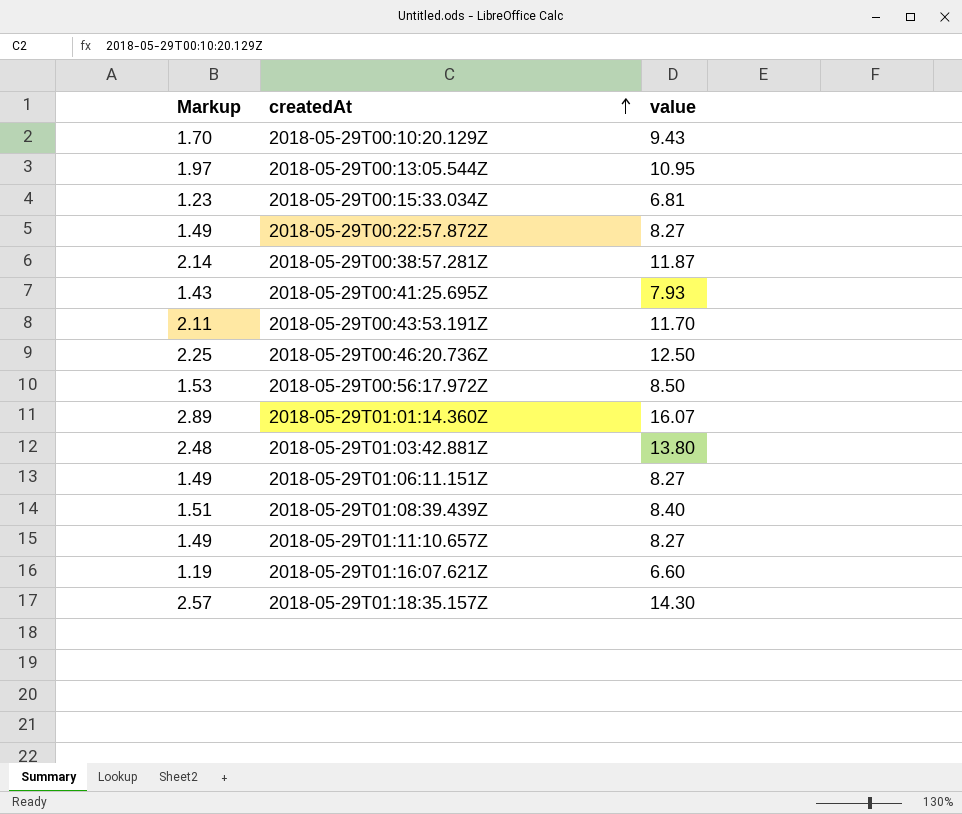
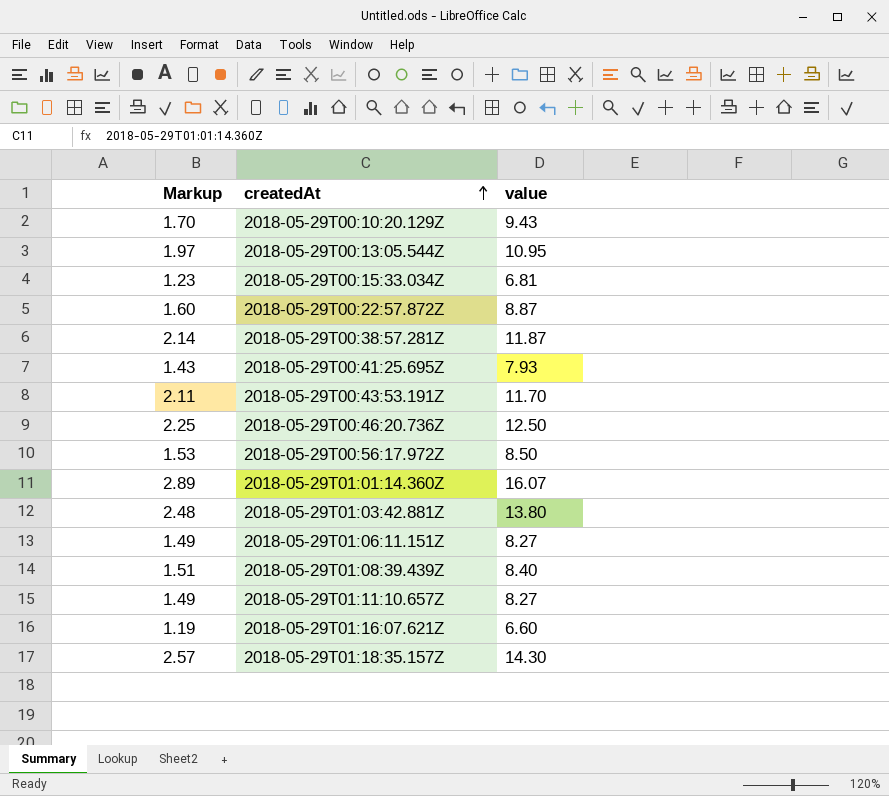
2018-05-29T00:22:57.872Z | Markup: 1.49 -> 1.60
2018-05-29T00:22:57.872Z | value: 8.27 -> 8.87

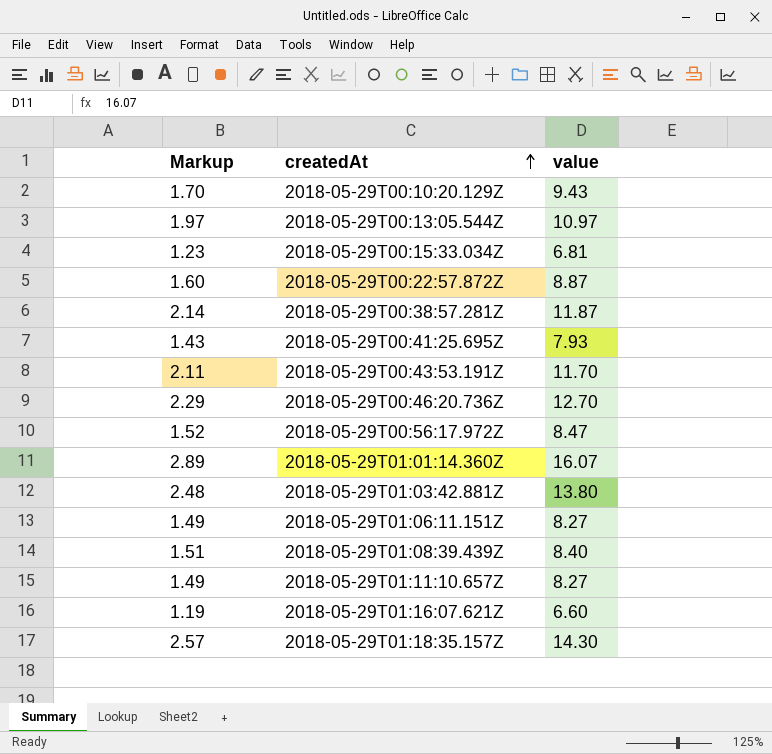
2018-05-29T00:13:05.544Z | value: 10.95 -> 10.97
2018-05-29T00:46:20.736Z | Markup: 2.25 -> 2.29
2018-05-29T00:46:20.736Z | value: 12.50 -> 12.70
2018-05-29T00:56:17.972Z | Markup: 1.53 -> 1.52
2018-05-29T00:56:17.972Z | value: 8.50 -> 8.47

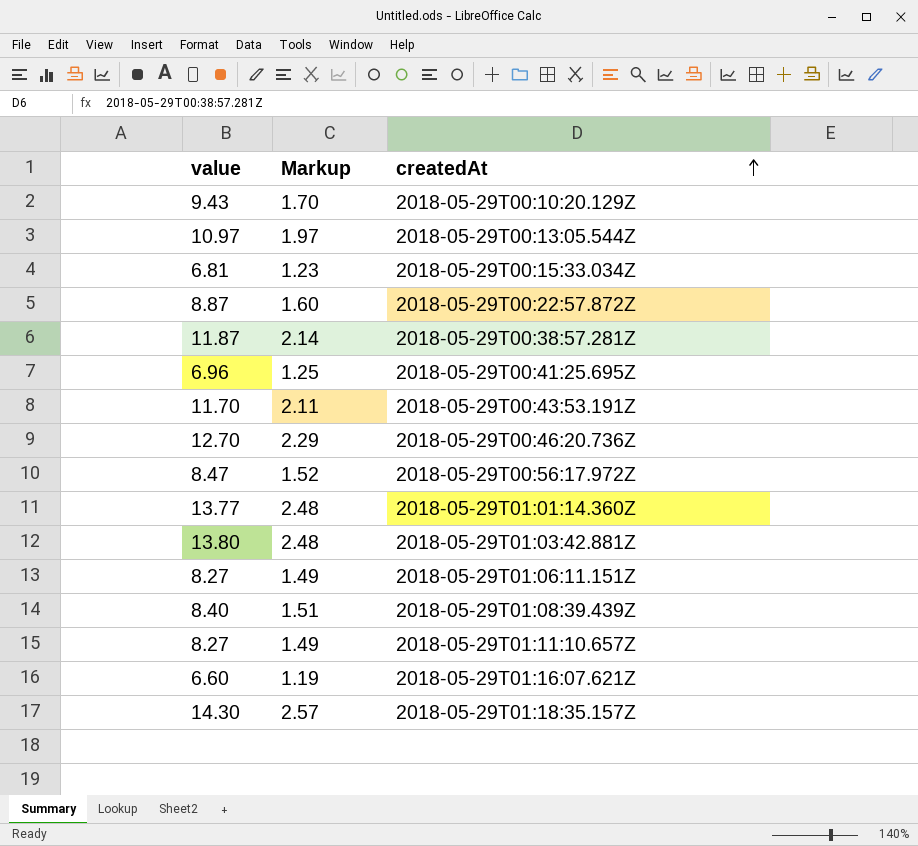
column value | position: 3 -> 1
2018-05-29T00:41:25.695Z | value: 7.93 -> 6.96
2018-05-29T00:41:25.695Z | Markup: 1.43 -> 1.25
2018-05-29T01:01:14.360Z | value: 16.07 -> 13.77
2018-05-29T01:01:14.360Z | Markup: 2.89 -> 2.48

